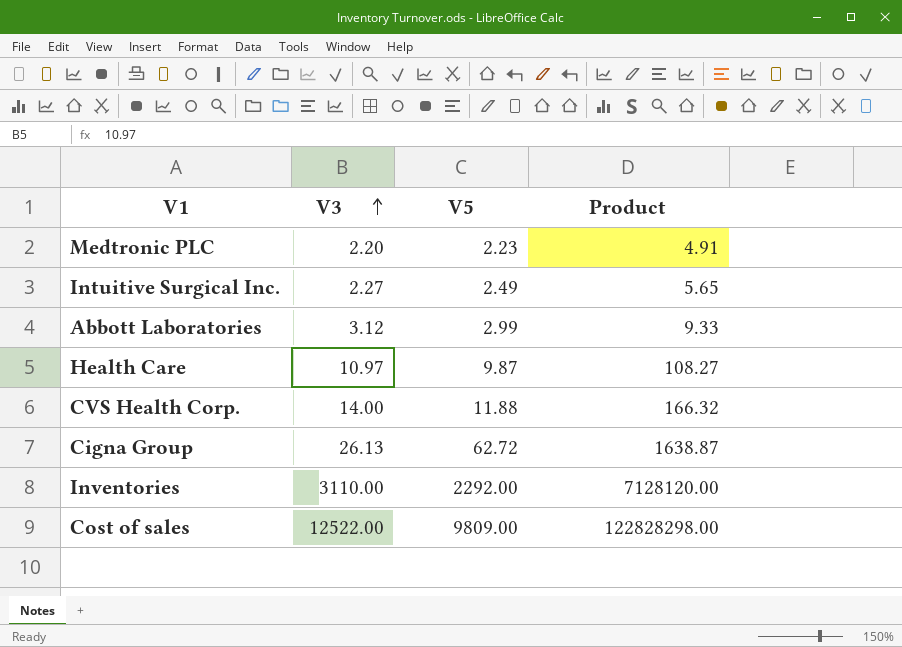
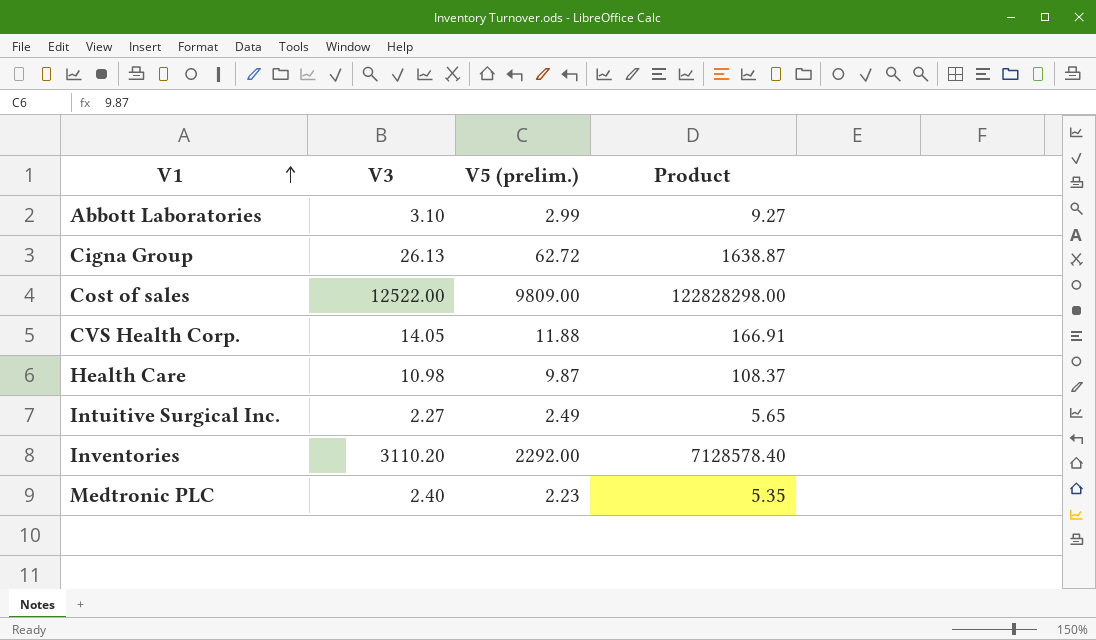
row order: V3 ascending -> V1 ascending
column name: V5 -> V5 (prelim.)
Abbott Laboratories | V3: 3.12 -> 3.10
Abbott Laboratories | Product: 9.33 -> 9.27
CVS Health Corp. | V3: 14.00 -> 14.05
CVS Health Corp. | Product: 166.32 -> 166.91
Health Care | V3: 10.97 -> 10.98
Health Care | Product: 108.27 -> 108.37
Inventories | V3: 3110.00 -> 3110.20
Inventories | Product: 7128120.00 -> 7128578.40
Medtronic PLC | V3: 2.20 -> 2.40
Medtronic PLC | Product: 4.91 -> 5.35

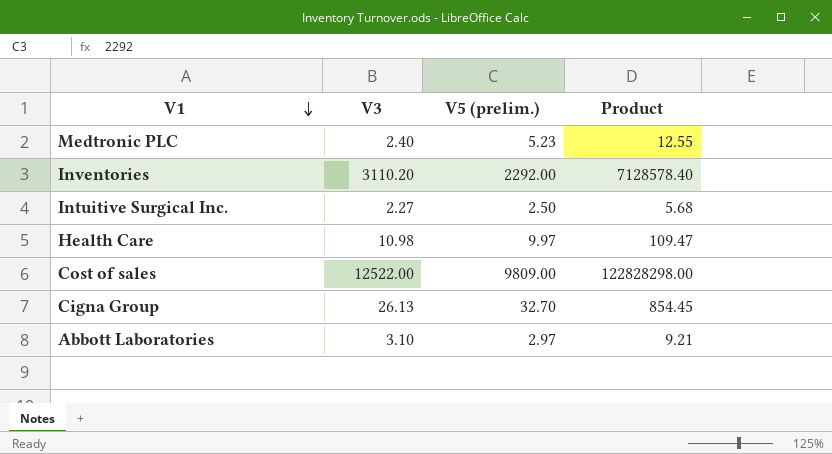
row order: V1 ascending -> V1 descending
row CVS Health Corp.: 14.05 | 11.88 | 166.91 -> none
Medtronic PLC | V5 (prelim.): 2.23 -> 5.23
Medtronic PLC | Product: 5.35 -> 12.55
Intuitive Surgical Inc. | V5 (prelim.): 2.49 -> 2.50
Intuitive Surgical Inc. | Product: 5.65 -> 5.68
Health Care | V5 (prelim.): 9.87 -> 9.97
Health Care | Product: 108.37 -> 109.47
Cigna Group | V5 (prelim.): 62.72 -> 32.70
Cigna Group | Product: 1638.87 -> 854.45
Abbott Laboratories | V5 (prelim.): 2.99 -> 2.97
Abbott Laboratories | Product: 9.27 -> 9.21

